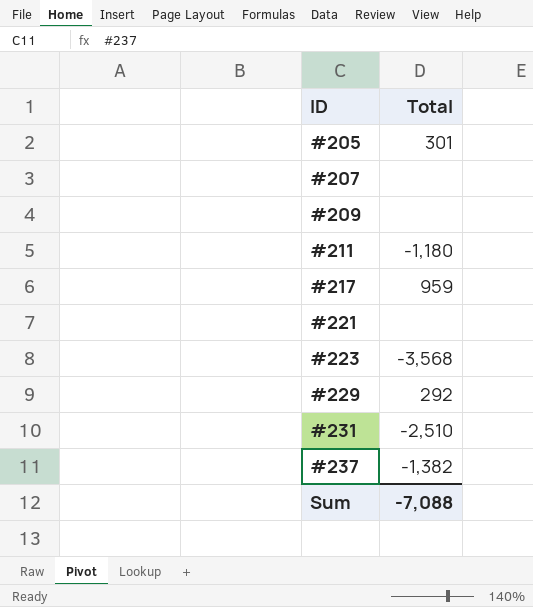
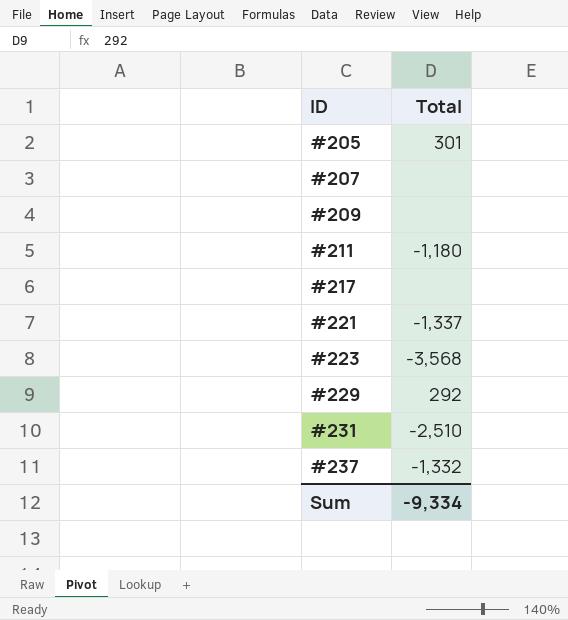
#217 | Total: 959 -> none
#221 | Total: none -> -1,337
#237 | Total: -1,382 -> -1,332
Sum | Total: -7,088 -> -9,334

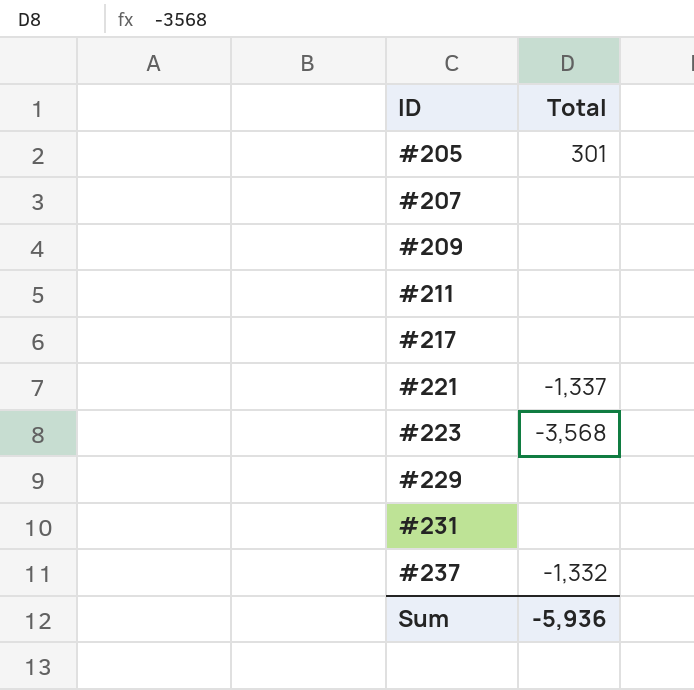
#211 | Total: -1,180 -> none
#229 | Total: 292 -> none
#231 | Total: -2,510 -> none
Sum | Total: -9,334 -> -5,936

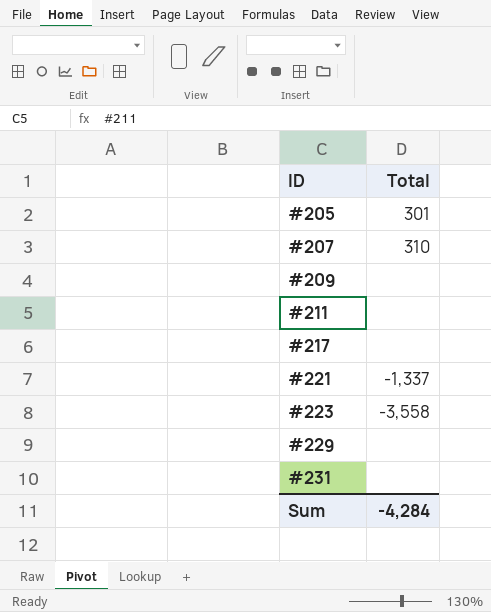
row #237: -1,332 -> none
#207 | Total: none -> 310
#223 | Total: -3,568 -> -3,558
Sum | Total: -5,936 -> -4,284

